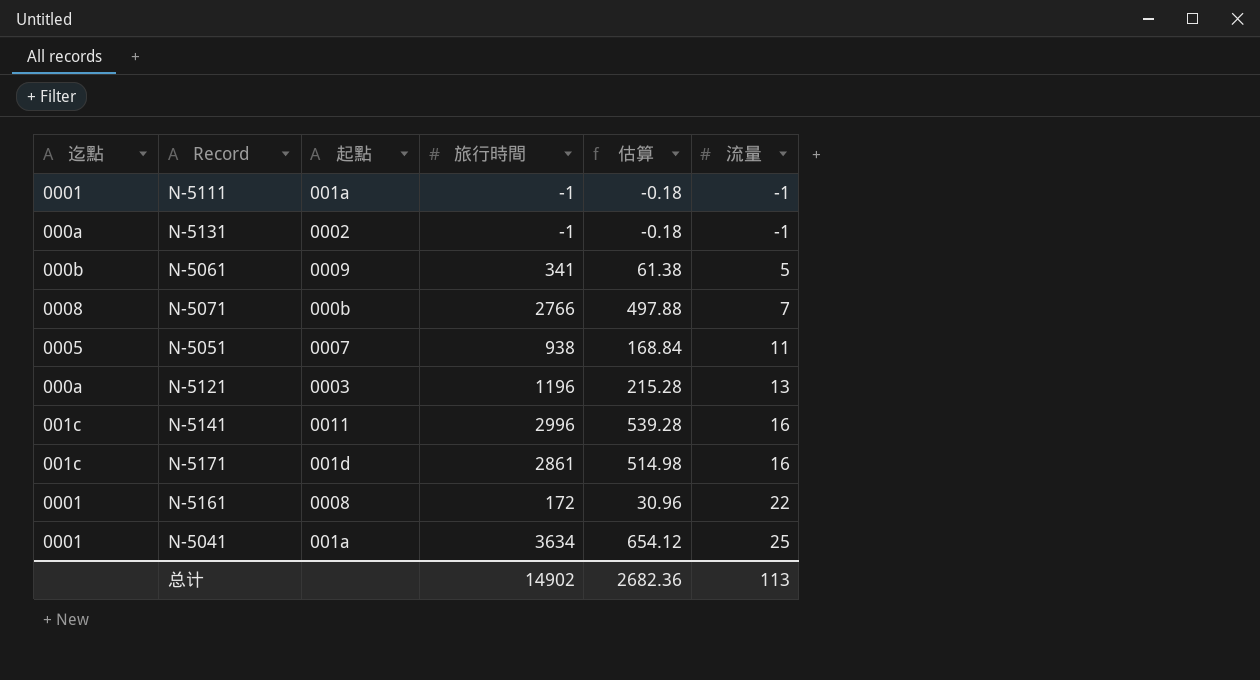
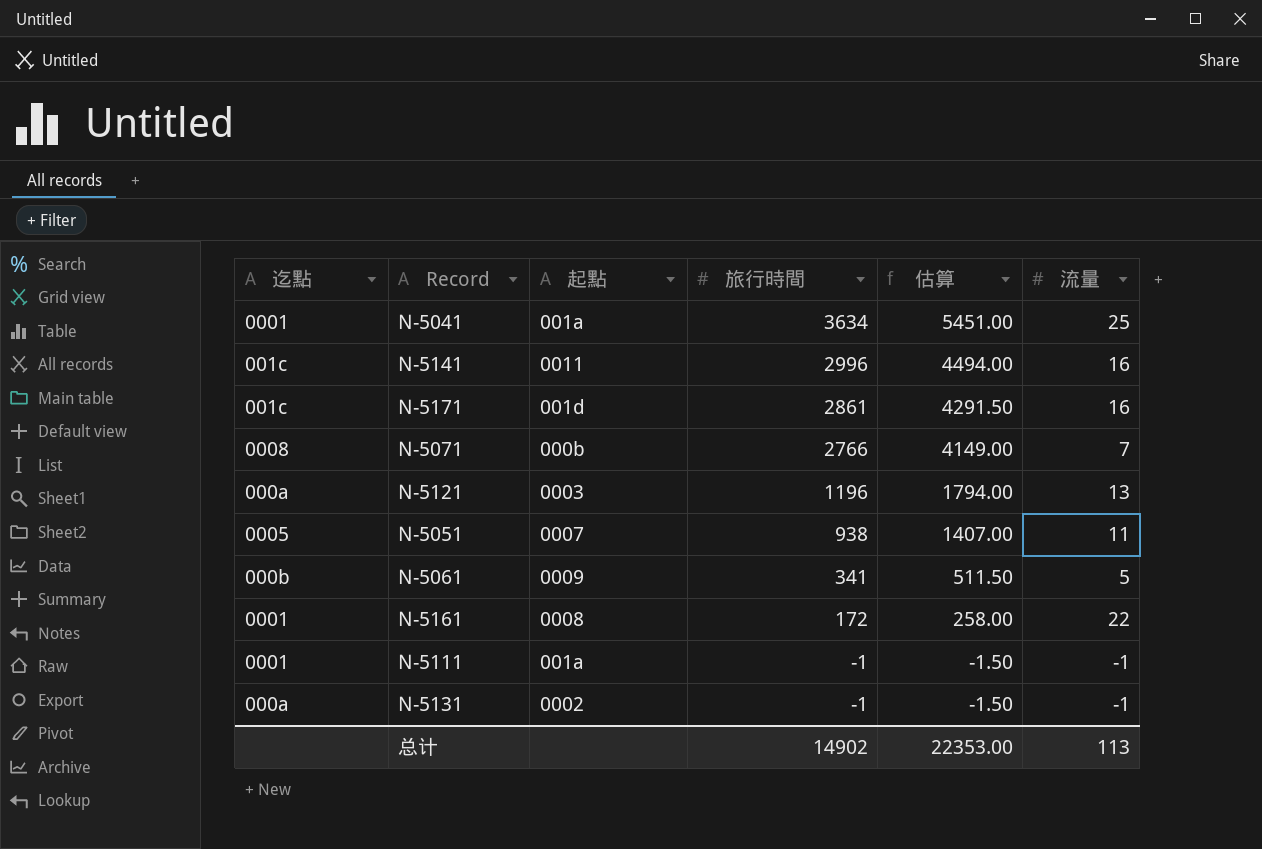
row order: 流量 ascending -> 旅行時間 descending
column 估算 | formula: [旅行時間] * 0.18 -> [旅行時間] * 1.5
总计 | 估算: 2682.36 -> 22353.00

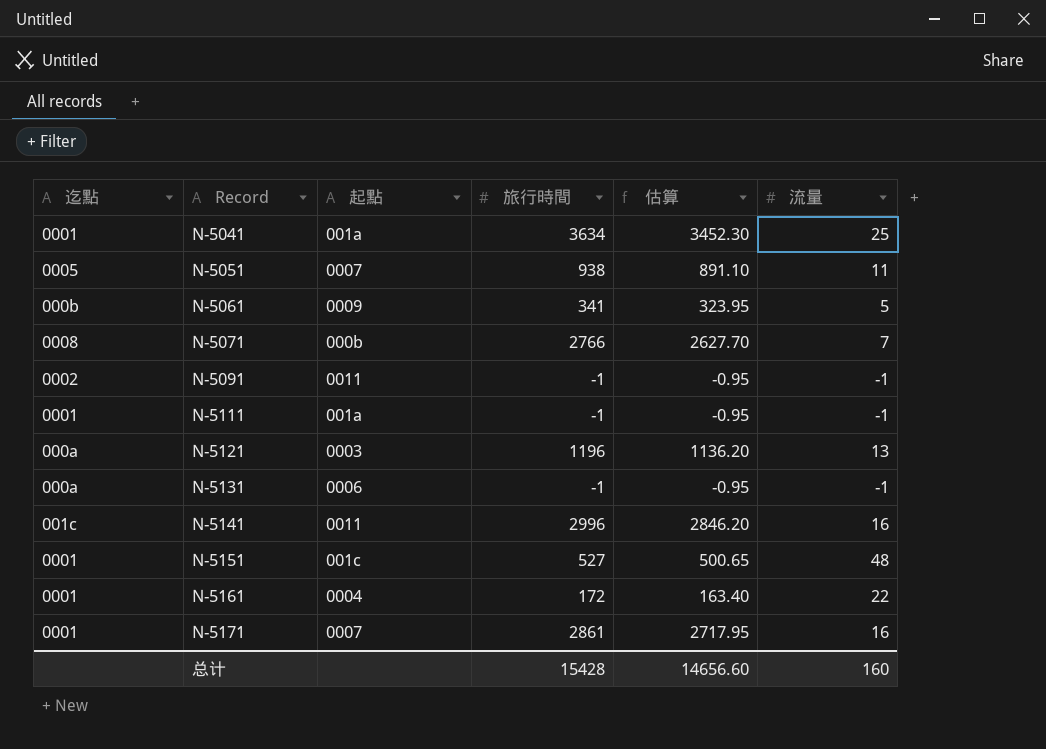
row order: 旅行時間 descending -> Record ascending
column 估算 | formula: [旅行時間] * 1.5 -> [旅行時間] * 0.95
row N-5091: none -> 0002 | 0011 | -1 | -0.95 | -1
N-5131 | 起點: 0002 -> 0006
row N-5151: none -> 0001 | 001c | 527 | 500.65 | 48
N-5161 | 起點: 0008 -> 0004
N-5171 | 迄點: 001c -> 0001
N-5171 | 起點: 001d -> 0007
总计 | 旅行時間: 14902 -> 15428
总计 | 估算: 22353.00 -> 14656.60
总计 | 流量: 113 -> 160

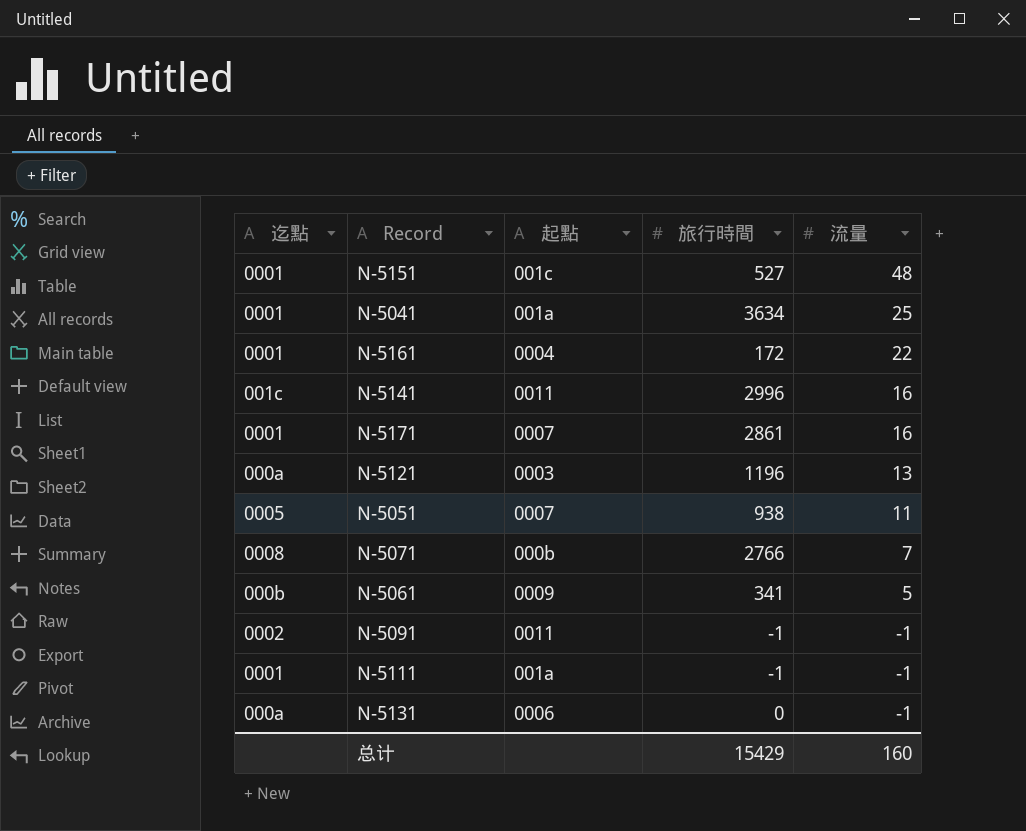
row order: Record ascending -> 流量 descending
column 估算 | formula: [旅行時間] * 0.95 -> none
N-5131 | 旅行時間: -1 -> 0
总计 | 旅行時間: 15428 -> 15429

